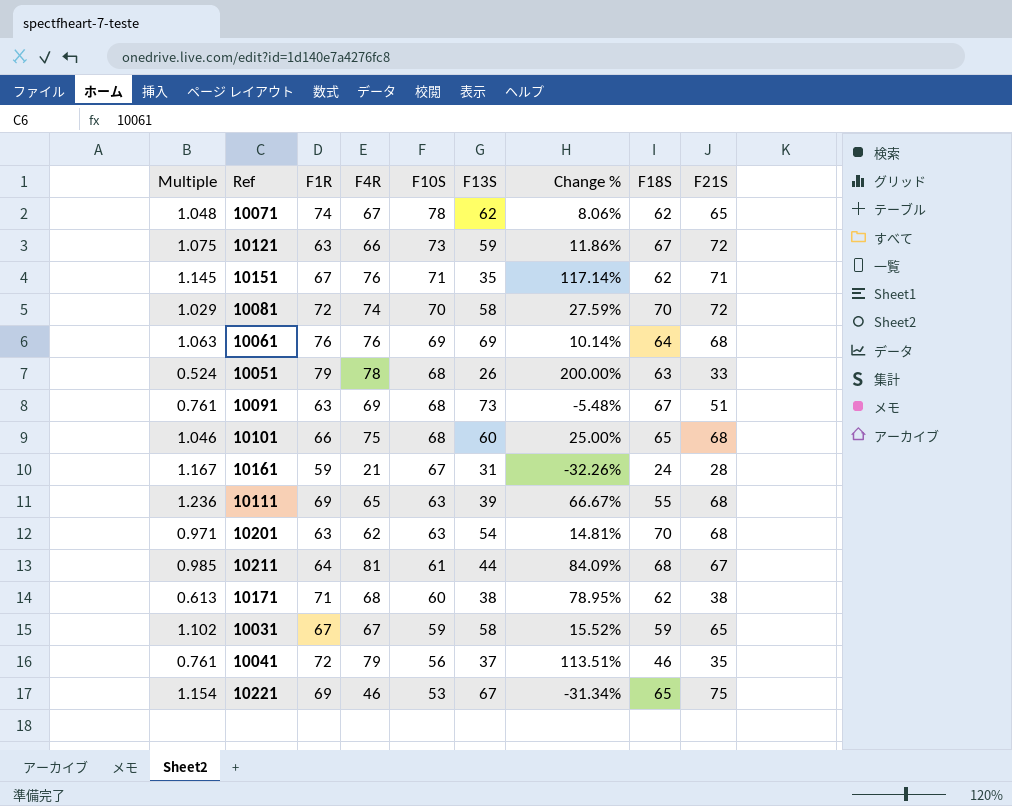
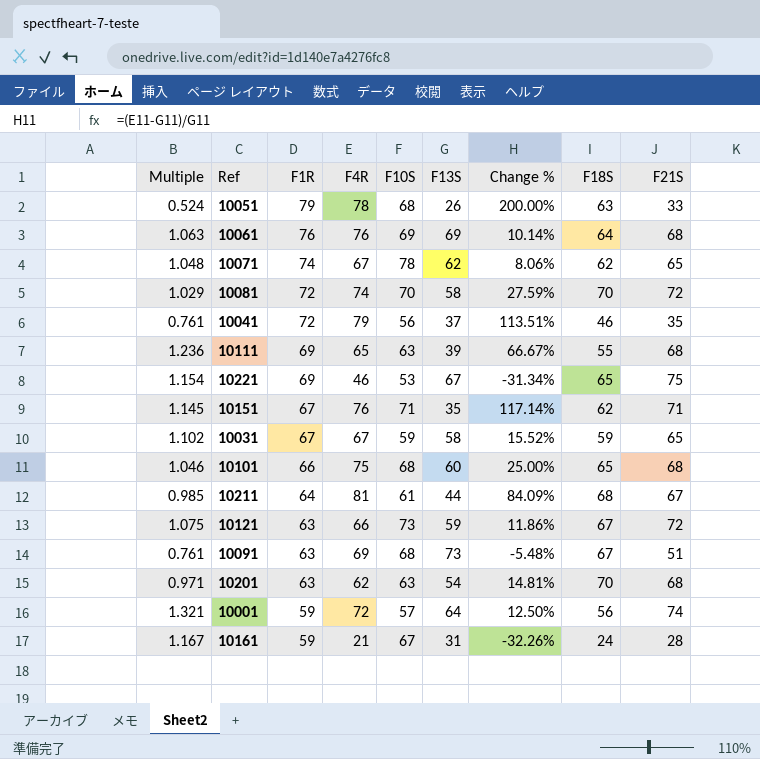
row order: F10S descending -> F1R descending
row 10171: 0.613 | 71 | 68 | 60 | 38 | 78.95% | 62 | 38 -> none
row 10001: none -> 1.321 | 59 | 72 | 57 | 64 | 12.50% | 56 | 74

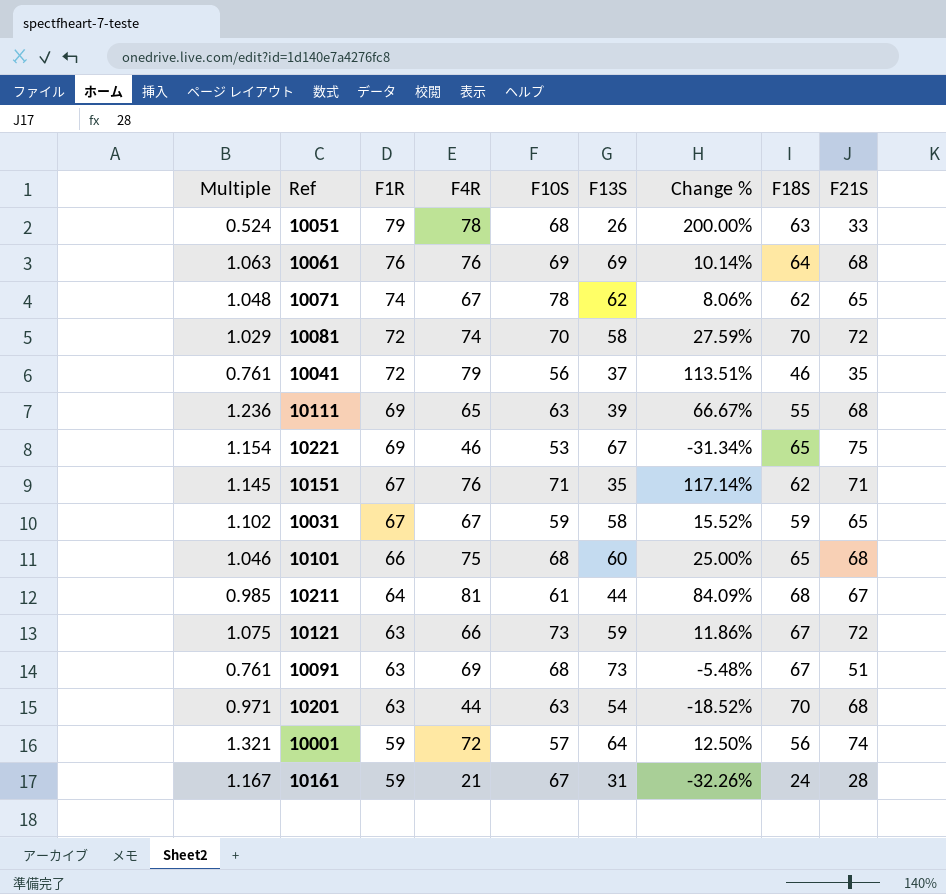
10201 | F4R: 62 -> 44
10201 | Change %: 14.81% -> -18.52%

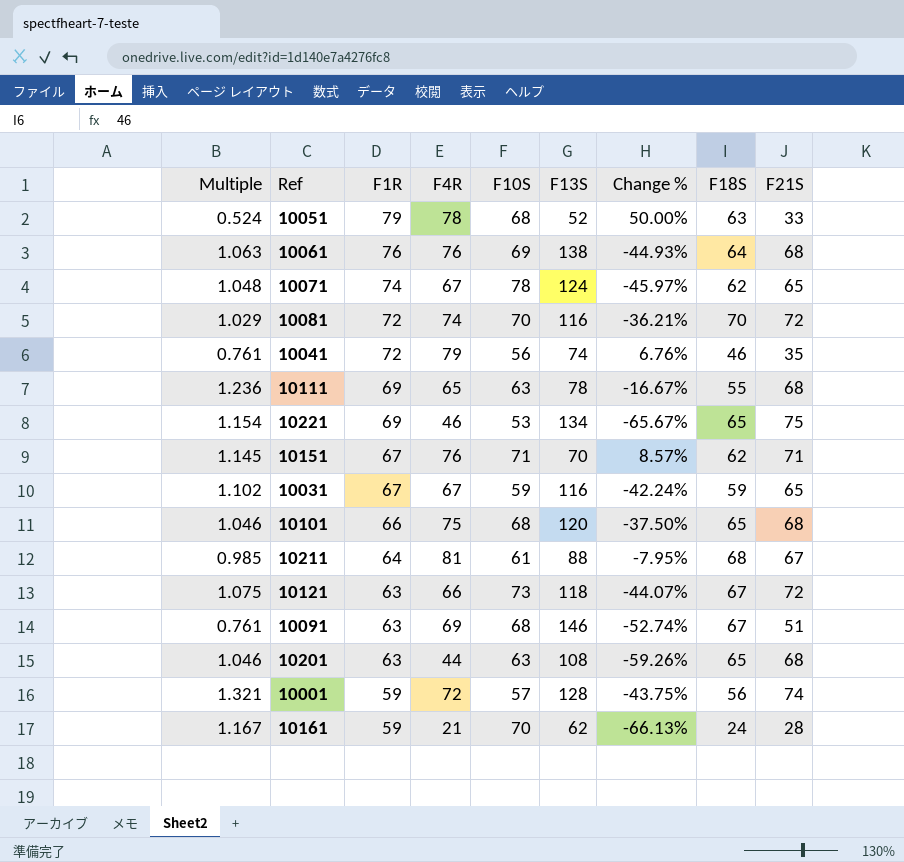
10051 | F13S: 26 -> 52
10051 | Change %: 200.00% -> 50.00%
10061 | F13S: 69 -> 138
10061 | Change %: 10.14% -> -44.93%
10071 | F13S: 62 -> 124
10071 | Change %: 8.06% -> -45.97%
10081 | F13S: 58 -> 116
10081 | Change %: 27.59% -> -36.21%
10041 | F13S: 37 -> 74
10041 | Change %: 113.51% -> 6.76%
10111 | F13S: 39 -> 78
10111 | Change %: 66.67% -> -16.67%
10221 | F13S: 67 -> 134
10221 | Change %: -31.34% -> -65.67%
10151 | F13S: 35 -> 70
10151 | Change %: 117.14% -> 8.57%
10031 | F13S: 58 -> 116
10031 | Change %: 15.52% -> -42.24%
10101 | F13S: 60 -> 120
10101 | Change %: 25.00% -> -37.50%
10211 | F13S: 44 -> 88
10211 | Change %: 84.09% -> -7.95%
10121 | F13S: 59 -> 118
10121 | Change %: 11.86% -> -44.07%
10091 | F13S: 73 -> 146
10091 | Change %: -5.48% -> -52.74%
10201 | Multiple: 0.971 -> 1.046
10201 | F13S: 54 -> 108
10201 | Change %: -18.52% -> -59.26%
10201 | F18S: 70 -> 65
10001 | F13S: 64 -> 128
10001 | Change %: 12.50% -> -43.75%
10161 | F10S: 67 -> 70
10161 | F13S: 31 -> 62
10161 | Change %: -32.26% -> -66.13%

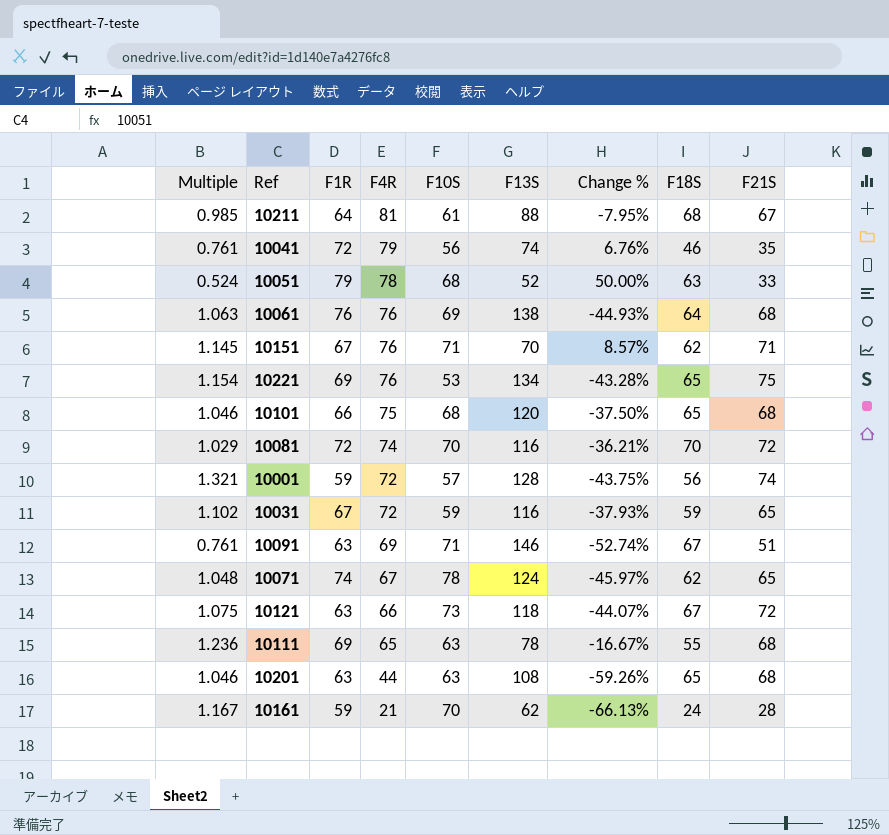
row order: F1R descending -> F4R descending
10221 | F4R: 46 -> 76
10221 | Change %: -65.67% -> -43.28%
10031 | F4R: 67 -> 72
10031 | Change %: -42.24% -> -37.93%
10091 | F10S: 68 -> 71

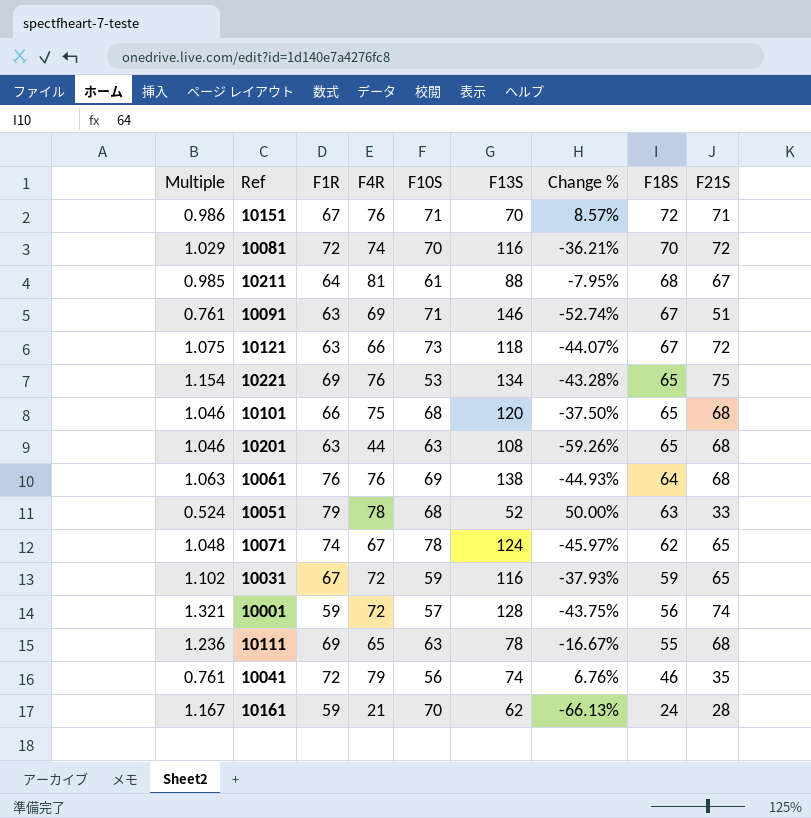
row order: F4R descending -> F18S descending
10151 | Multiple: 1.145 -> 0.986
10151 | F18S: 62 -> 72

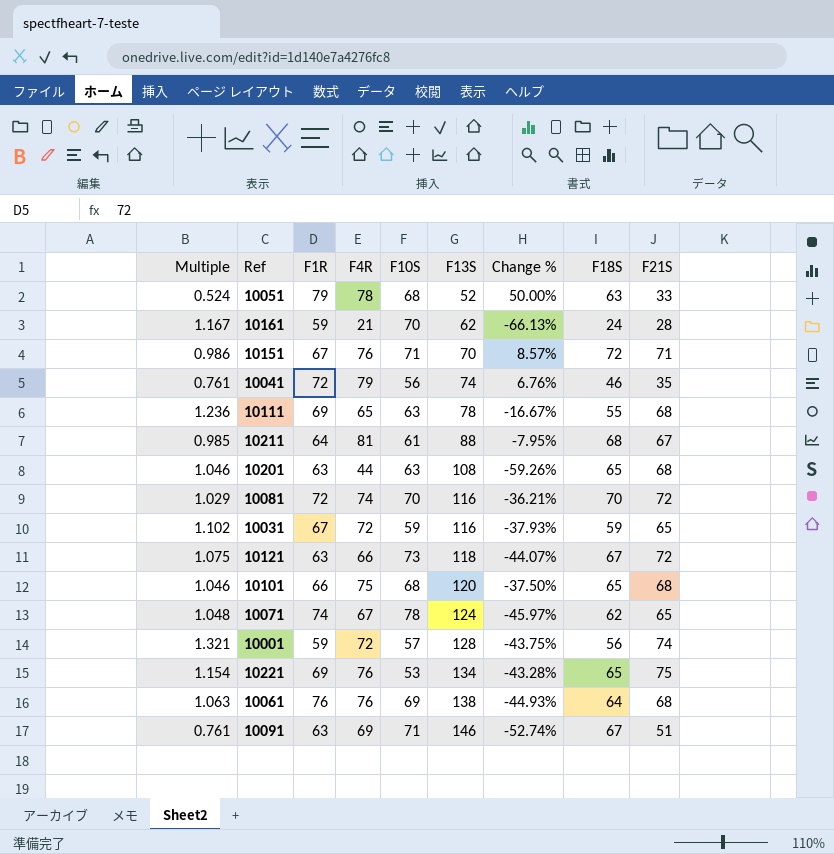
row order: F18S descending -> F13S ascending

